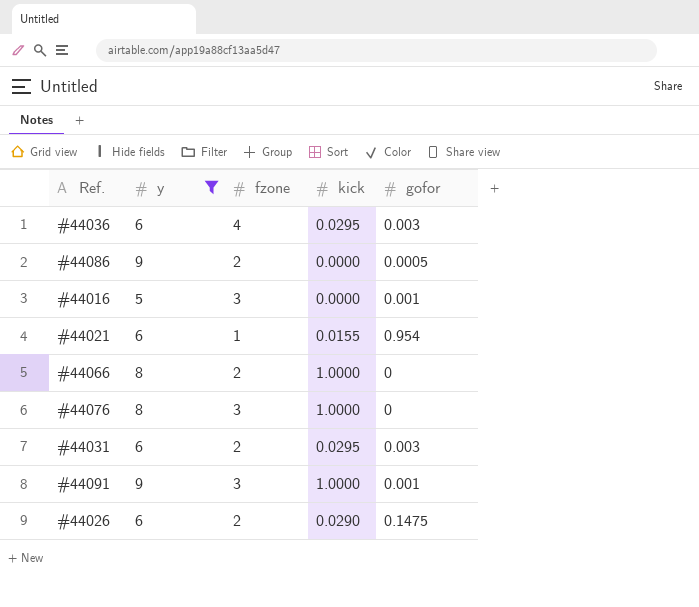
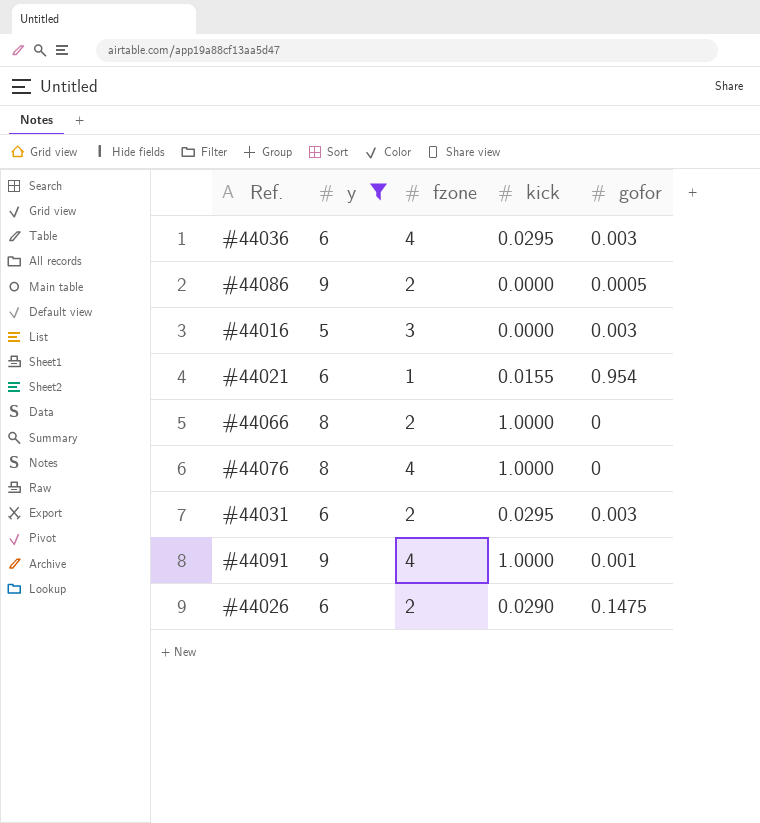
#44016 | gofor: 0.001 -> 0.003
#44076 | fzone: 3 -> 4
#44091 | fzone: 3 -> 4

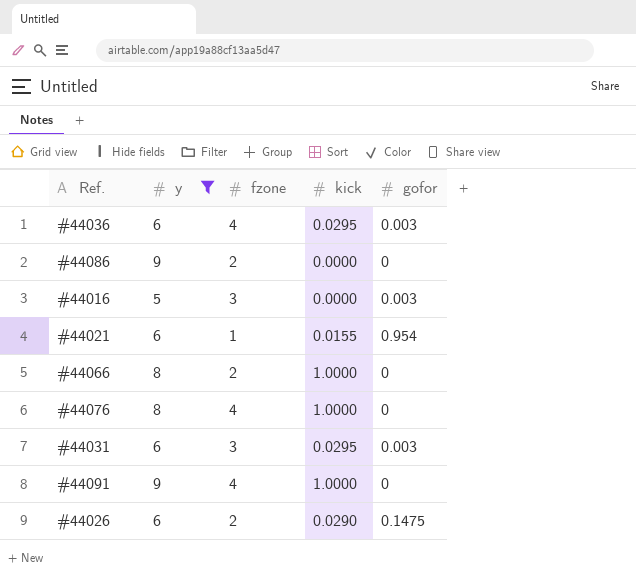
#44086 | gofor: 0.0005 -> 0
#44031 | fzone: 2 -> 3
#44091 | gofor: 0.001 -> 0

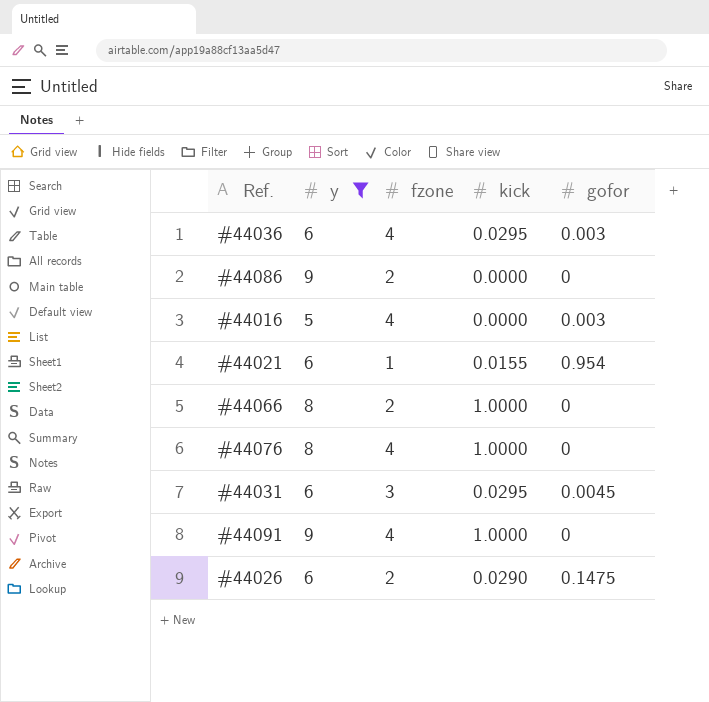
#44016 | fzone: 3 -> 4
#44031 | gofor: 0.003 -> 0.0045

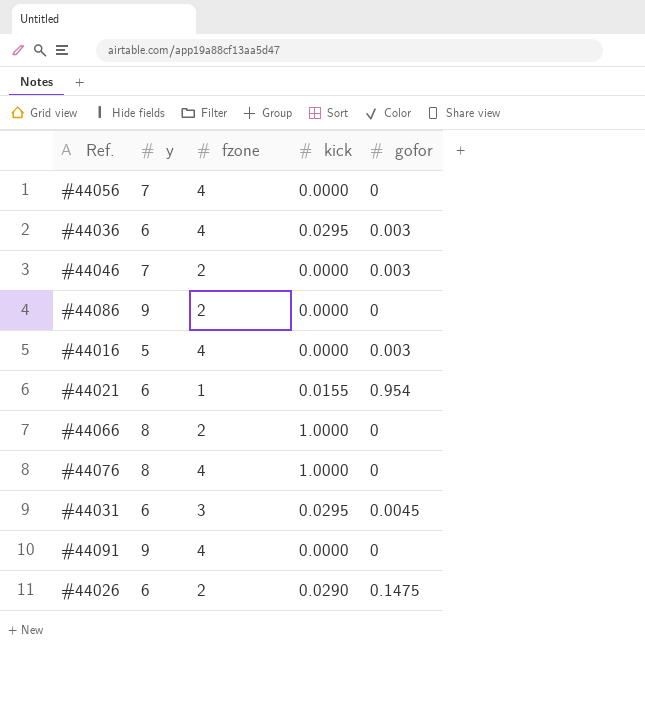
filter: y != 7 -> none
#44091 | kick: 1.0000 -> 0.0000

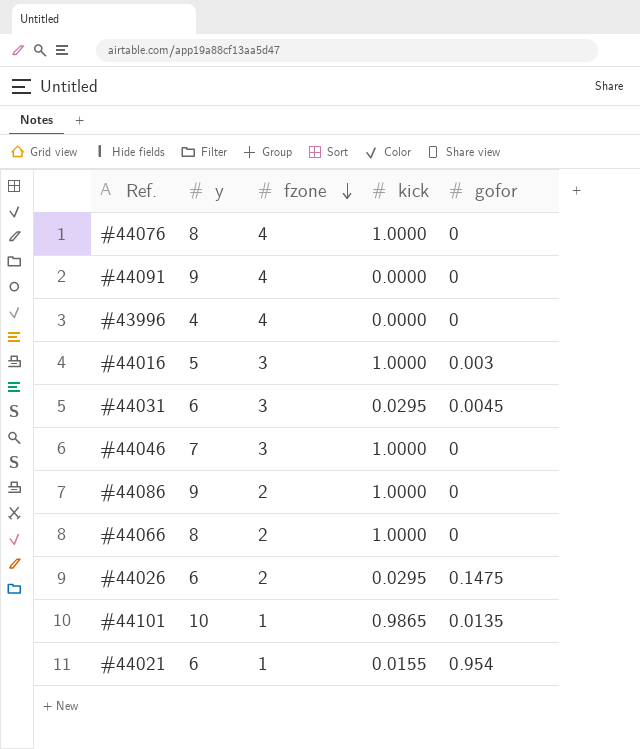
row order: none -> fzone descending
row #44056: 7 | 4 | 0.0000 | 0 -> none
row #44036: 6 | 4 | 0.0295 | 0.003 -> none
row #43996: none -> 4 | 4 | 0.0000 | 0
#44016 | fzone: 4 -> 3
#44016 | kick: 0.0000 -> 1.0000
#44046 | fzone: 2 -> 3
#44046 | kick: 0.0000 -> 1.0000
#44046 | gofor: 0.003 -> 0
#44086 | kick: 0.0000 -> 1.0000
#44026 | kick: 0.0290 -> 0.0295
row #44101: none -> 10 | 1 | 0.9865 | 0.0135

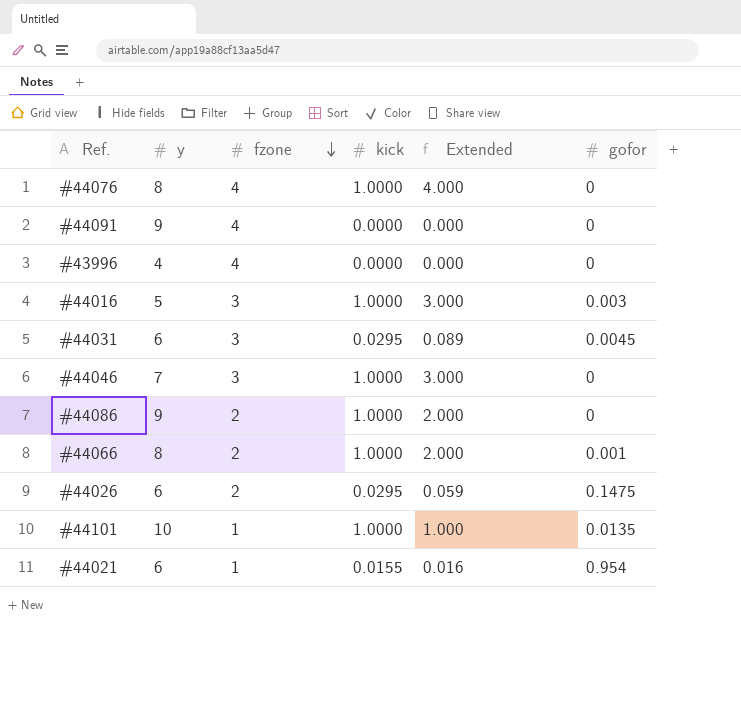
column Extended | formula: none -> [fzone] * [kick]
#44066 | gofor: 0 -> 0.001
#44101 | kick: 0.9865 -> 1.0000

